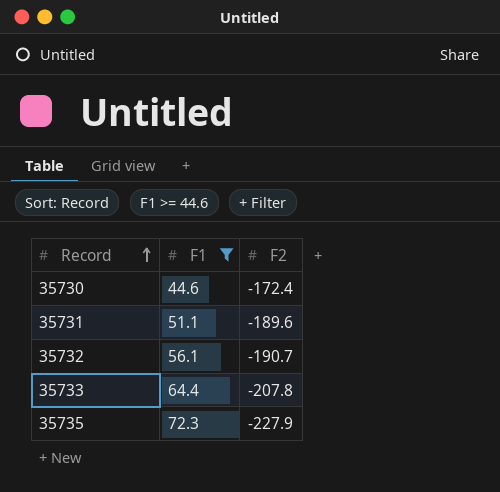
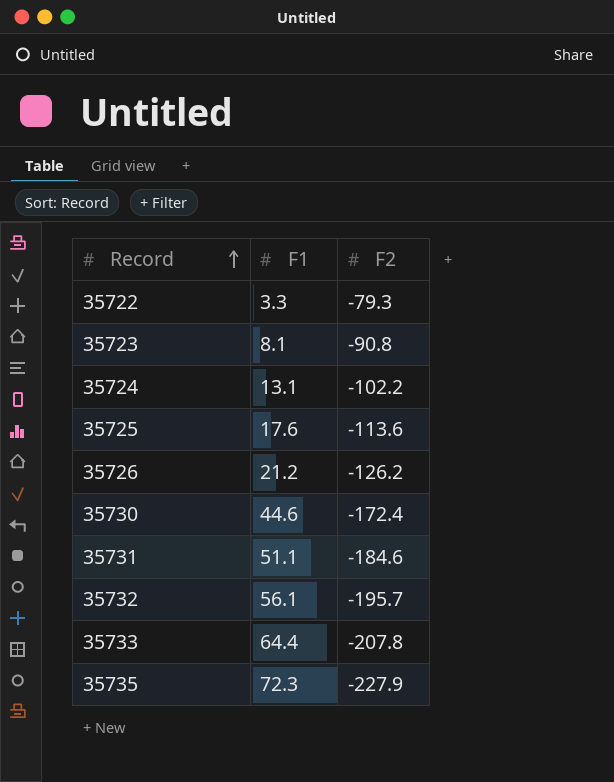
filter: F1 >= 44.6 -> none
35731 | F2: -189.6 -> -184.6
35732 | F2: -190.7 -> -195.7

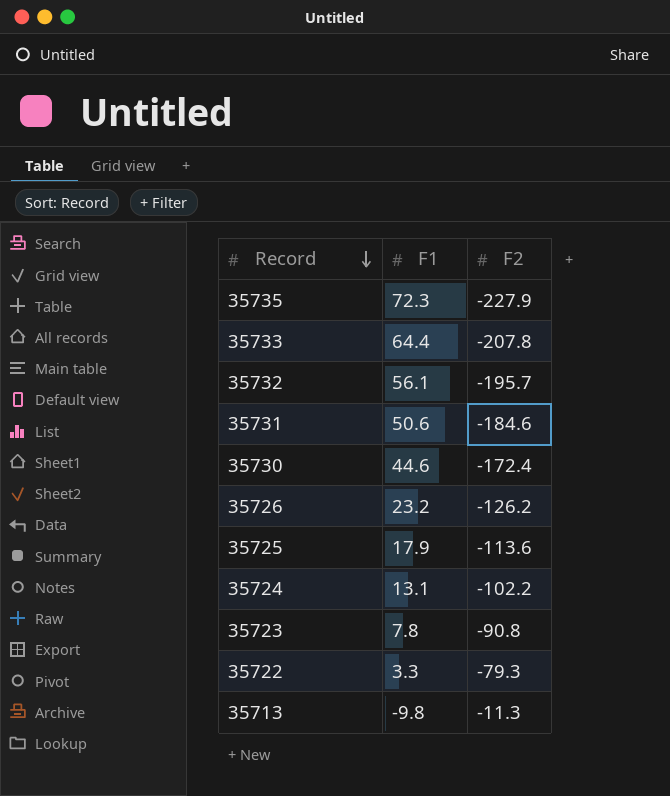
row order: Record ascending -> Record descending
35731 | F1: 51.1 -> 50.6
35726 | F1: 21.2 -> 23.2
35725 | F1: 17.6 -> 17.9
35723 | F1: 8.1 -> 7.8
row 35713: none -> -9.8 | -11.3

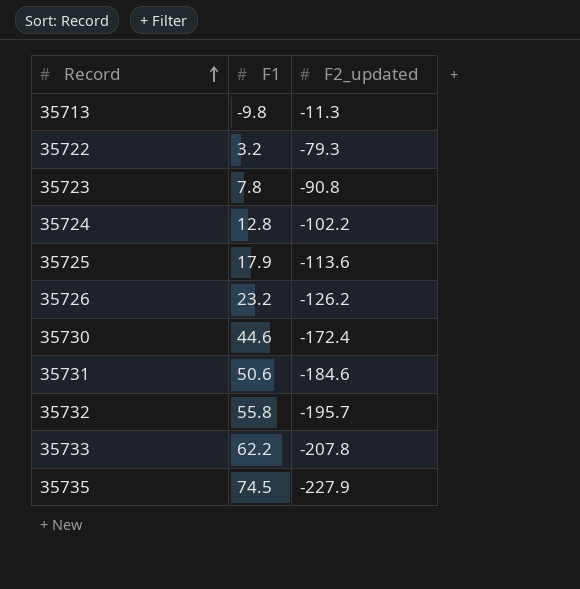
row order: Record descending -> Record ascending
column name: F2 -> F2_updated
35722 | F1: 3.3 -> 3.2
35724 | F1: 13.1 -> 12.8
35732 | F1: 56.1 -> 55.8
35733 | F1: 64.4 -> 62.2
35735 | F1: 72.3 -> 74.5

